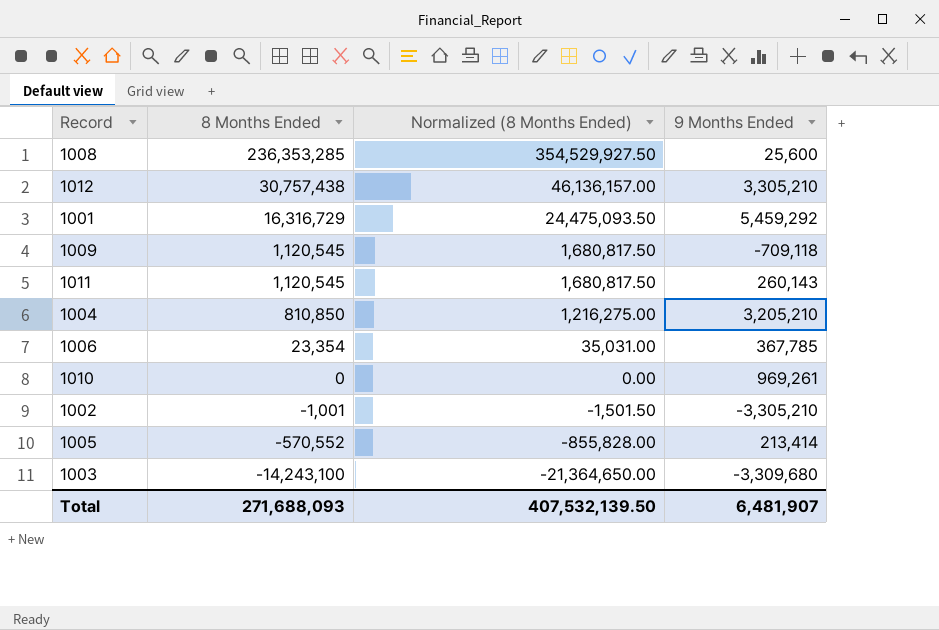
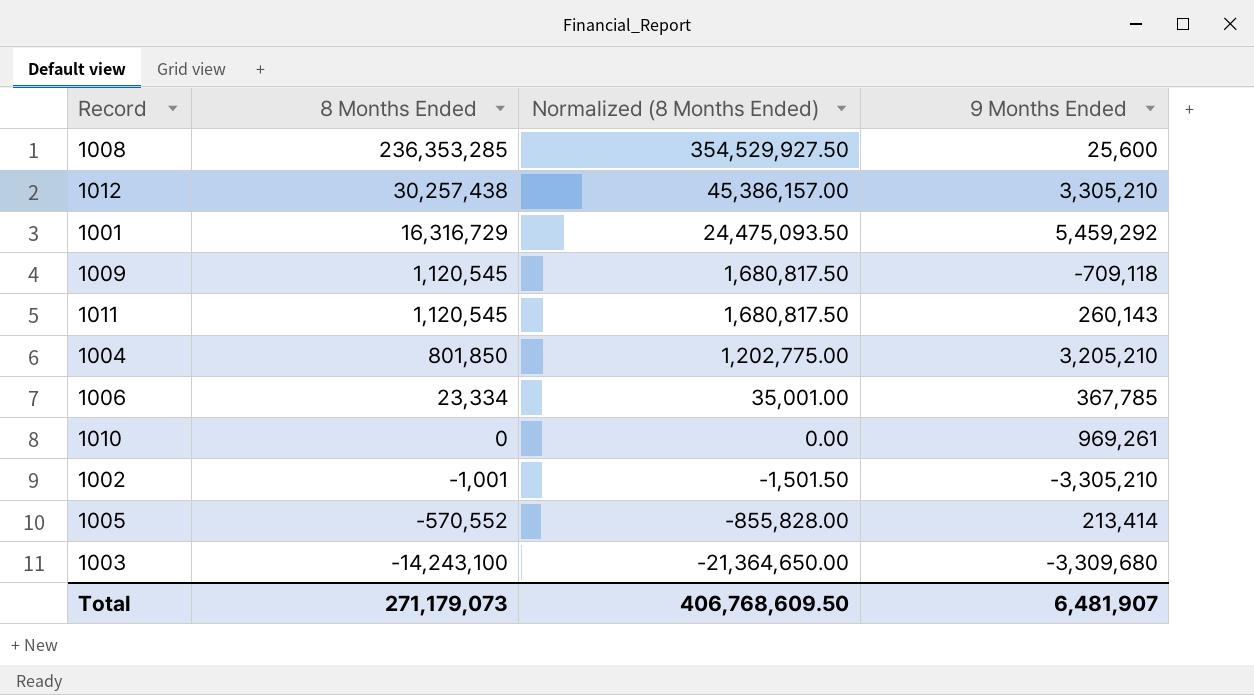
1012 | 8 Months Ended: 30,757,438 -> 30,257,438
1012 | Normalized (8 Months Ended): 46,136,157.00 -> 45,386,157.00
1004 | 8 Months Ended: 810,850 -> 801,850
1004 | Normalized (8 Months Ended): 1,216,275.00 -> 1,202,775.00
1006 | 8 Months Ended: 23,354 -> 23,334
1006 | Normalized (8 Months Ended): 35,031.00 -> 35,001.00
Total | 8 Months Ended: 271,688,093 -> 271,179,073
Total | Normalized (8 Months Ended): 407,532,139.50 -> 406,768,609.50

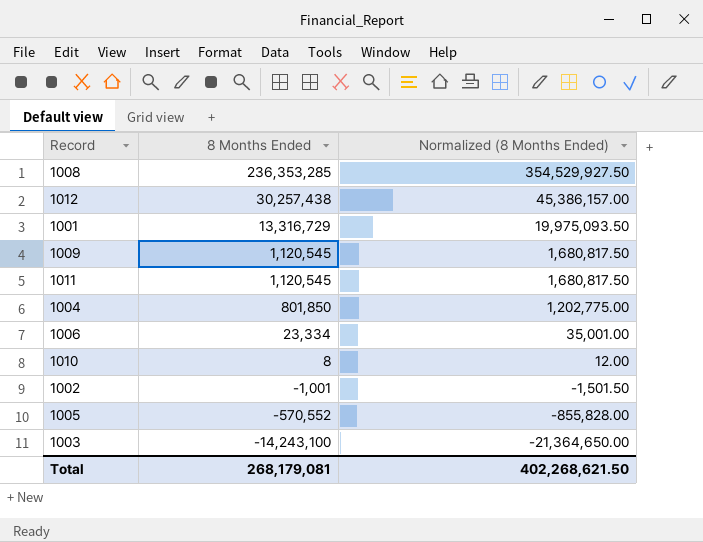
column 9 Months Ended | position: 4 -> none
1001 | 8 Months Ended: 16,316,729 -> 13,316,729
1001 | Normalized (8 Months Ended): 24,475,093.50 -> 19,975,093.50
1010 | 8 Months Ended: 0 -> 8
1010 | Normalized (8 Months Ended): 0.00 -> 12.00
Total | 8 Months Ended: 271,179,073 -> 268,179,081
Total | Normalized (8 Months Ended): 406,768,609.50 -> 402,268,621.50

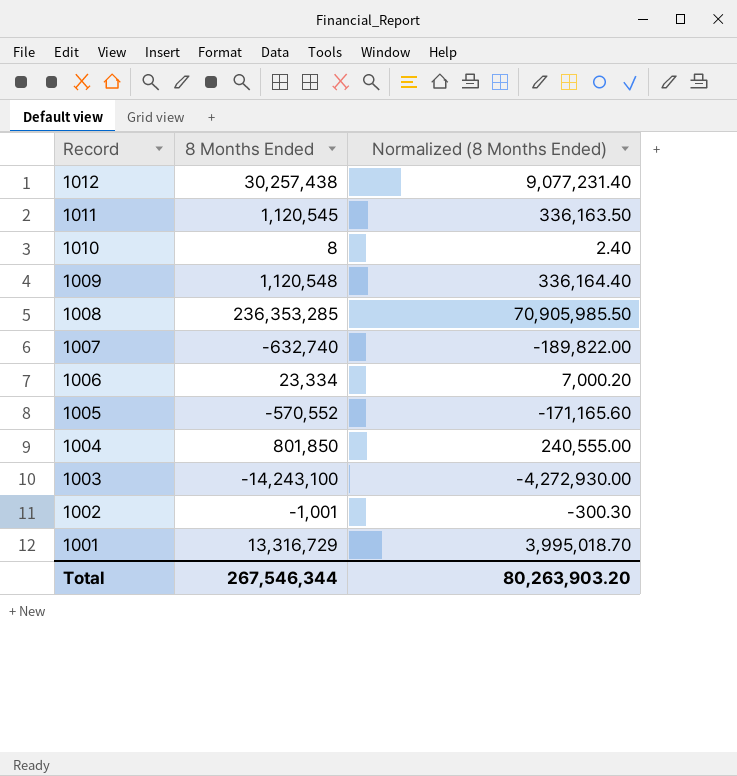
row order: 8 Months Ended descending -> Record descending
column Normalized (8 Months Ended) | formula: [8 Months Ended] * 1.5 -> [8 Months Ended] * 0.3
1009 | 8 Months Ended: 1,120,545 -> 1,120,548
row 1007: none -> -632,740 | -189,822.00
Total | 8 Months Ended: 268,179,081 -> 267,546,344
Total | Normalized (8 Months Ended): 402,268,621.50 -> 80,263,903.20

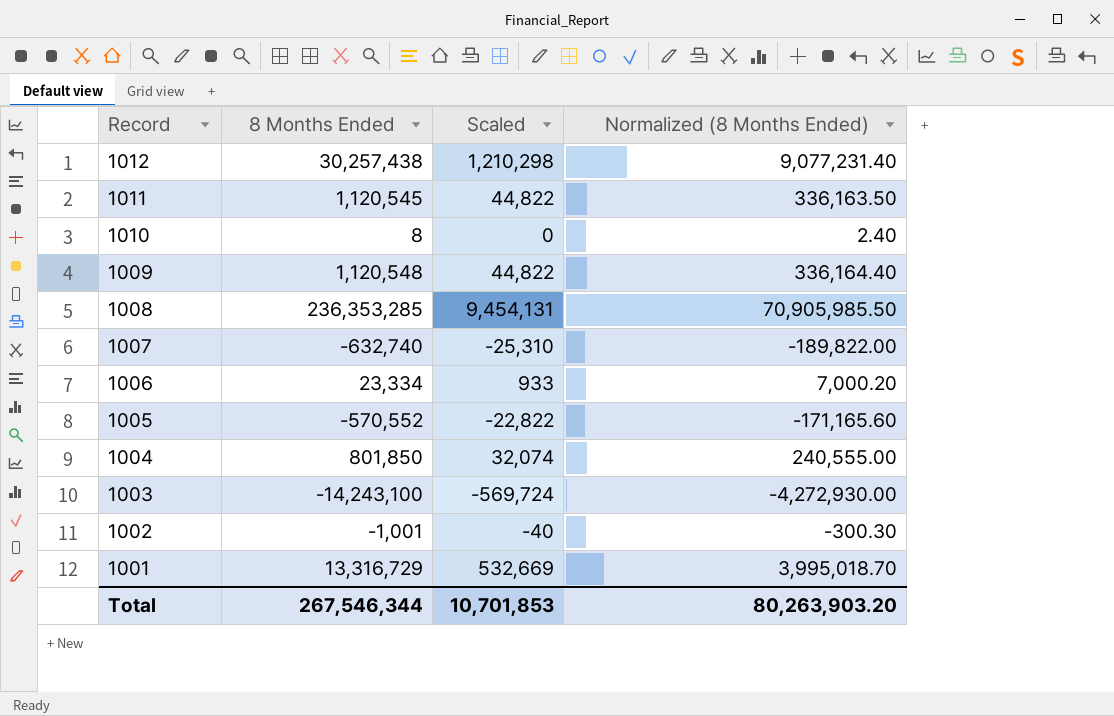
column Scaled | formula: none -> [8 Months Ended] * 0.04

